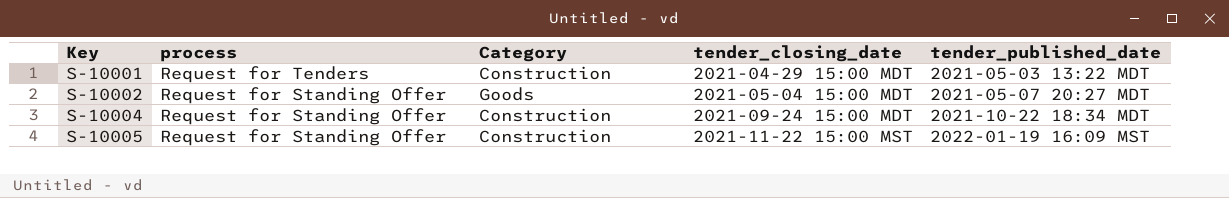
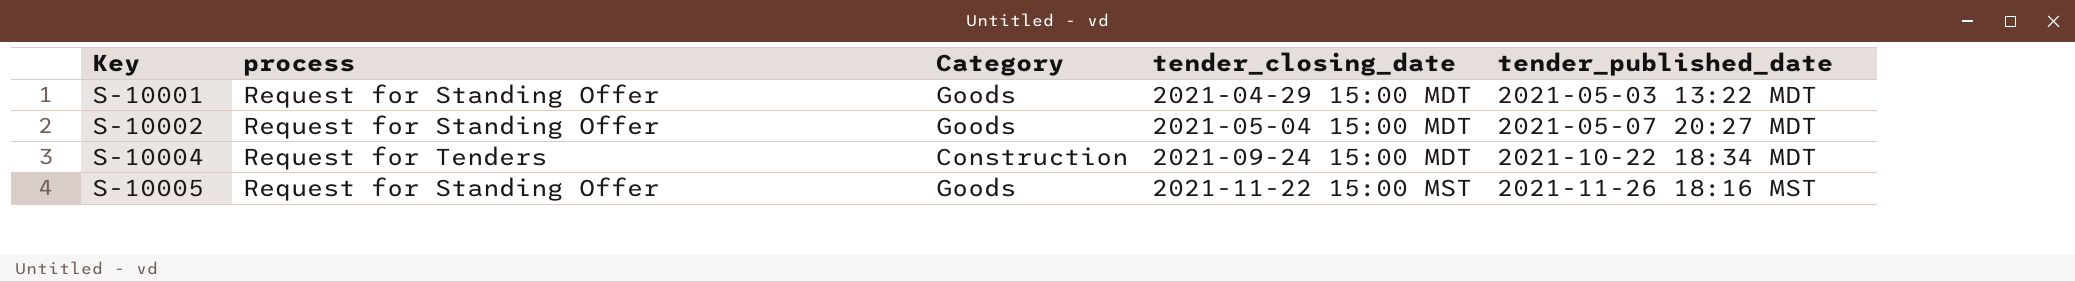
S-10001 | process: Request for Tenders -> Request for Standing Offer
S-10001 | Category: Construction -> Goods
S-10004 | process: Request for Standing Offer -> Request for Tenders
S-10005 | Category: Construction -> Goods
S-10005 | tender_published_date: 2022-01-19 16:09 MST -> 2021-11-26 18:16 MST

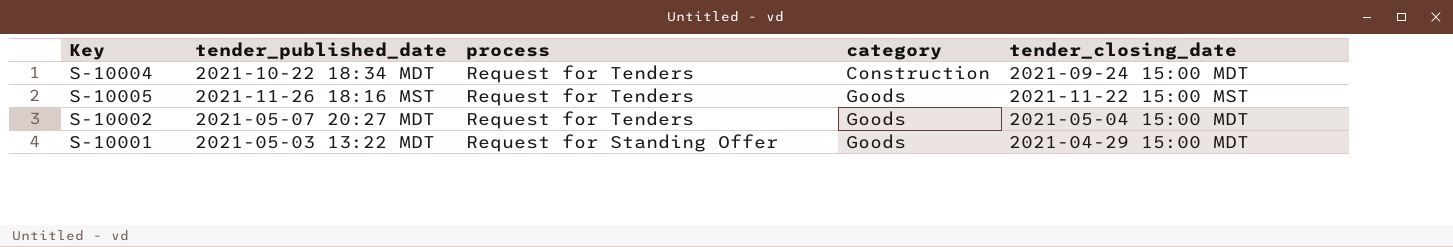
row order: Key ascending -> process descending
column tender_published_date | position: 5 -> 2
column name: Category -> category
S-10005 | process: Request for Standing Offer -> Request for Tenders
S-10002 | process: Request for Standing Offer -> Request for Tenders

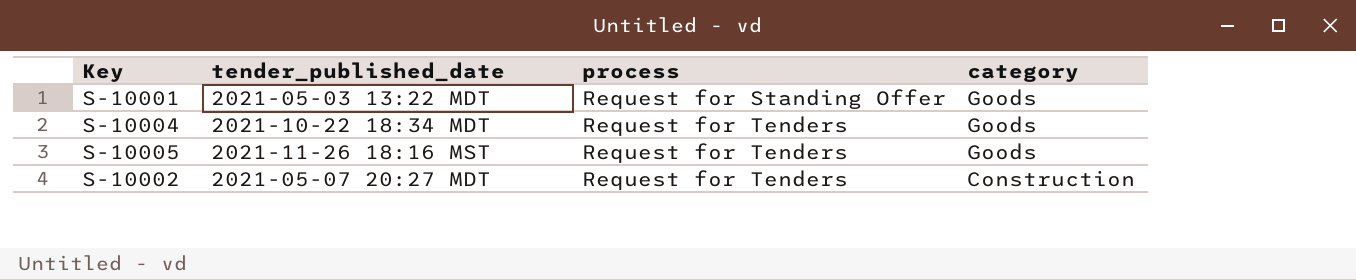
row order: process descending -> process ascending
column tender_closing_date | position: 5 -> none
S-10004 | category: Construction -> Goods
S-10002 | category: Goods -> Construction

